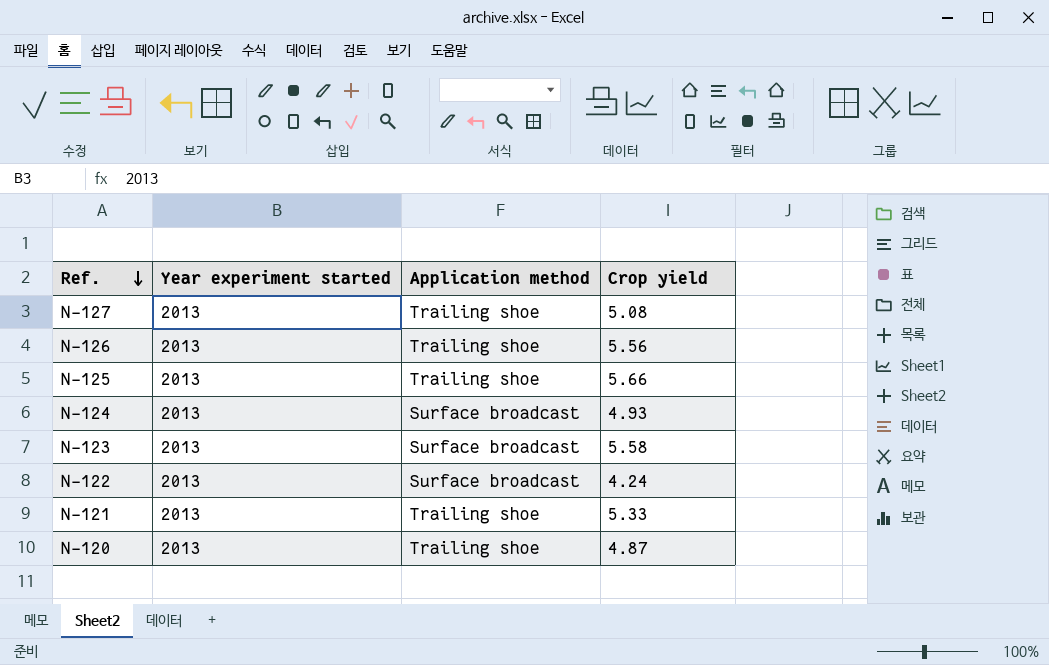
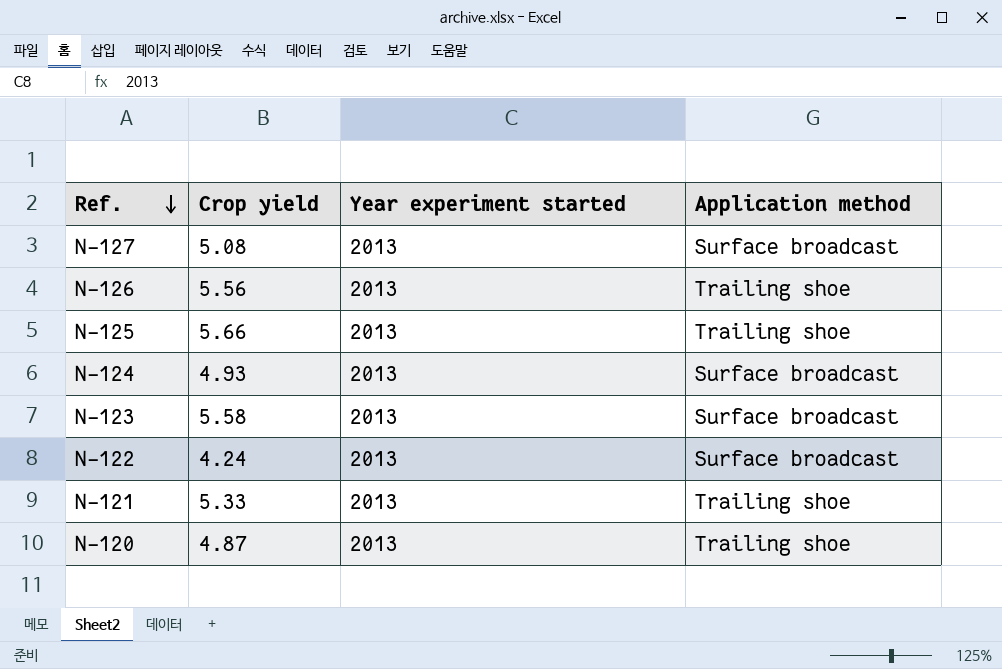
column Crop yield | position: 4 -> 2
N-127 | Application method: Trailing shoe -> Surface broadcast

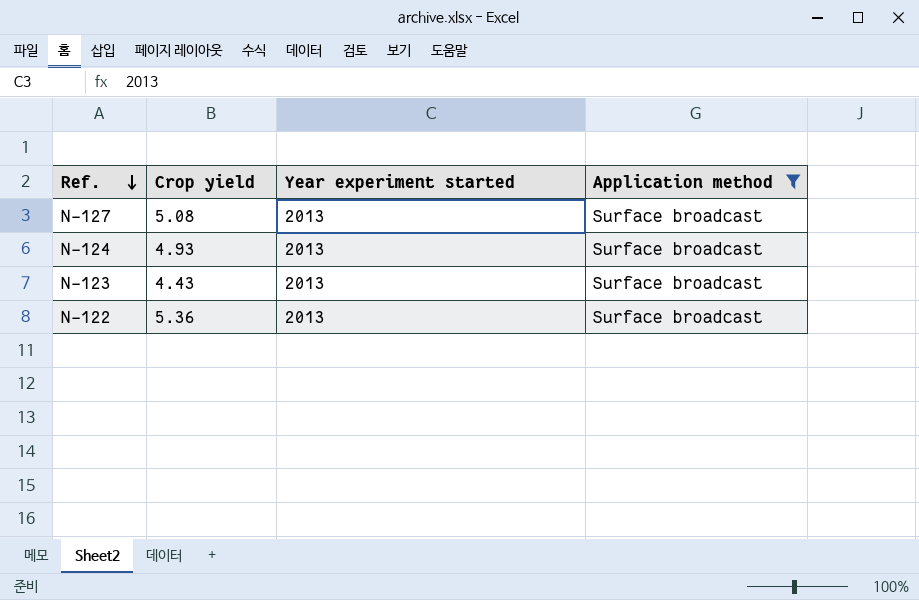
filter: none -> Application method = Surface broadcast
N-123 | Crop yield: 5.58 -> 4.43
N-122 | Crop yield: 4.24 -> 5.36

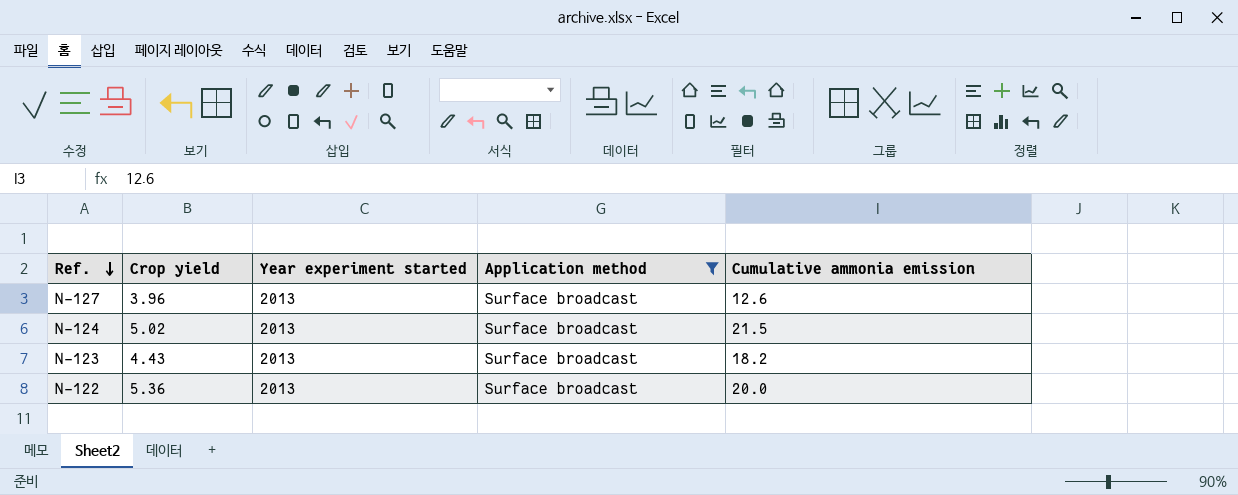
column Cumulative ammonia emission | position: none -> 5
N-127 | Crop yield: 5.08 -> 3.96
N-124 | Crop yield: 4.93 -> 5.02

